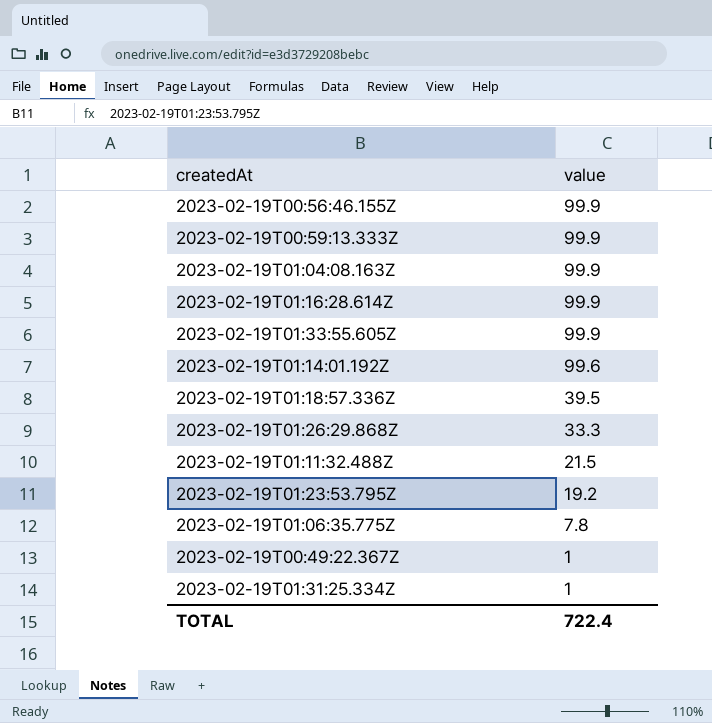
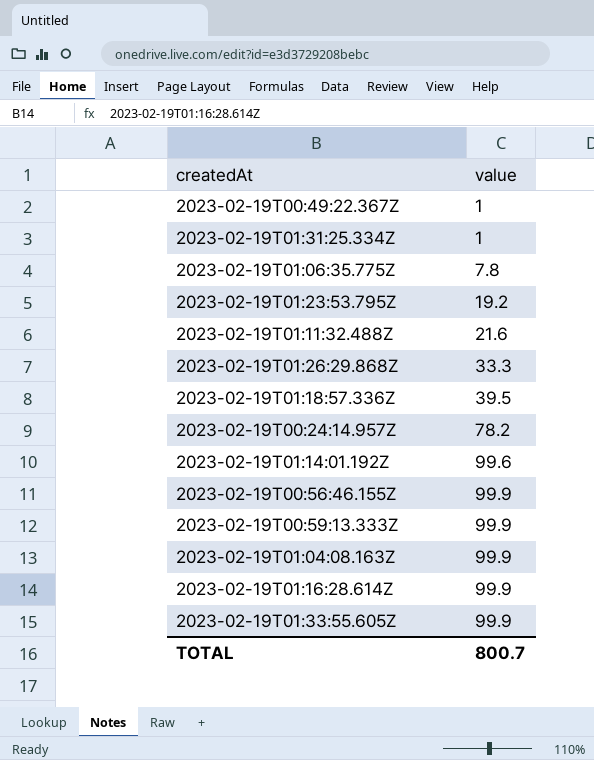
row order: value descending -> value ascending
2023-02-19T01:11:32.488Z | value: 21.5 -> 21.6
row 2023-02-19T00:24:14.957Z: none -> 78.2
TOTAL | value: 722.4 -> 800.7

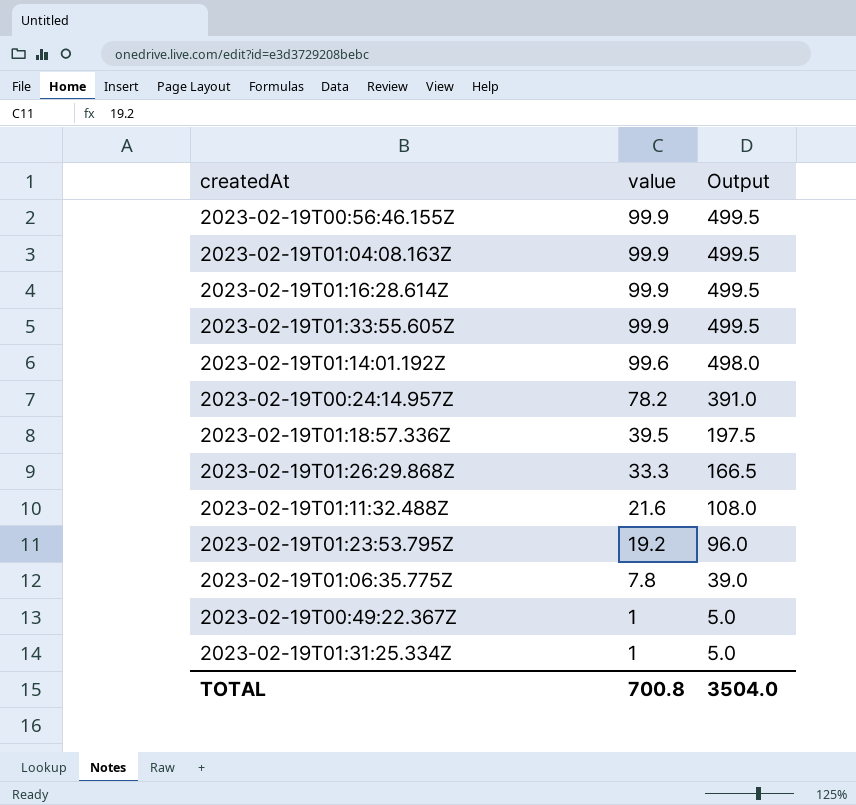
row order: value ascending -> value descending
column Output | formula: none -> [value] * 5
row 2023-02-19T00:59:13.333Z: 99.9 -> none
TOTAL | value: 800.7 -> 700.8

